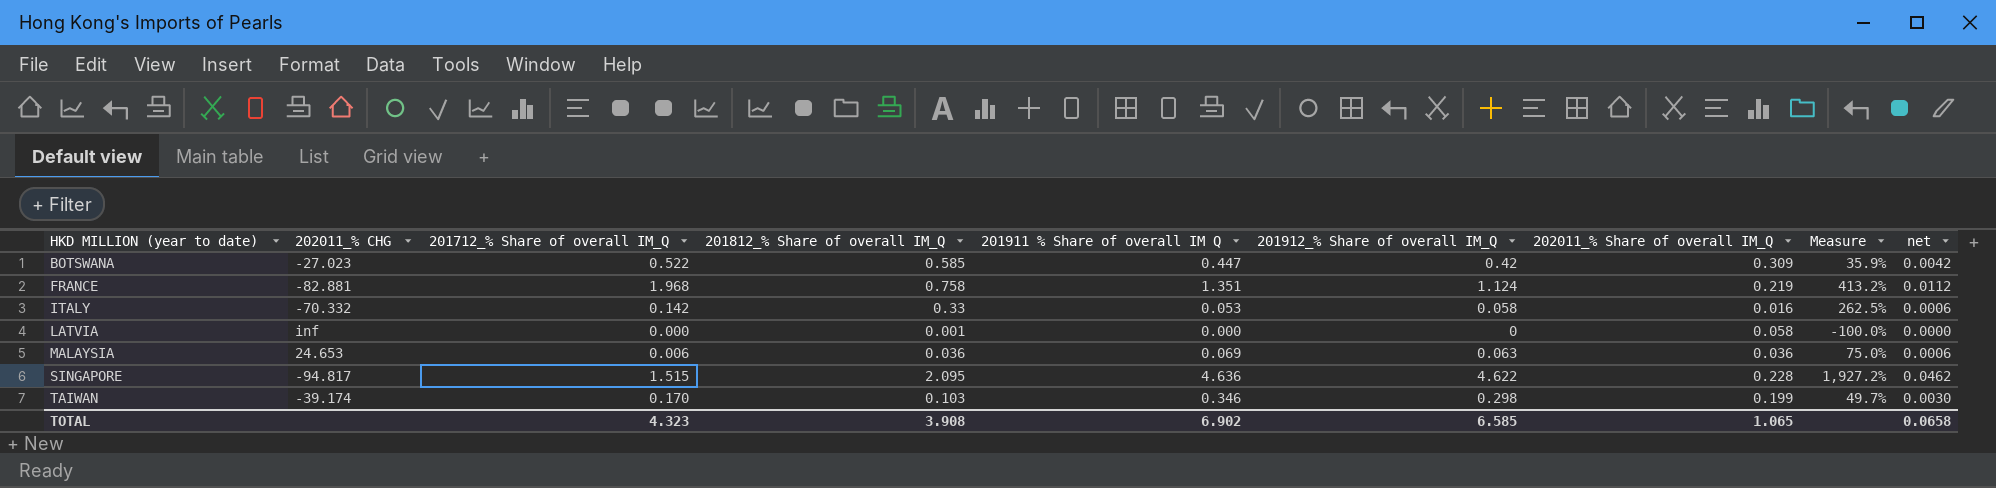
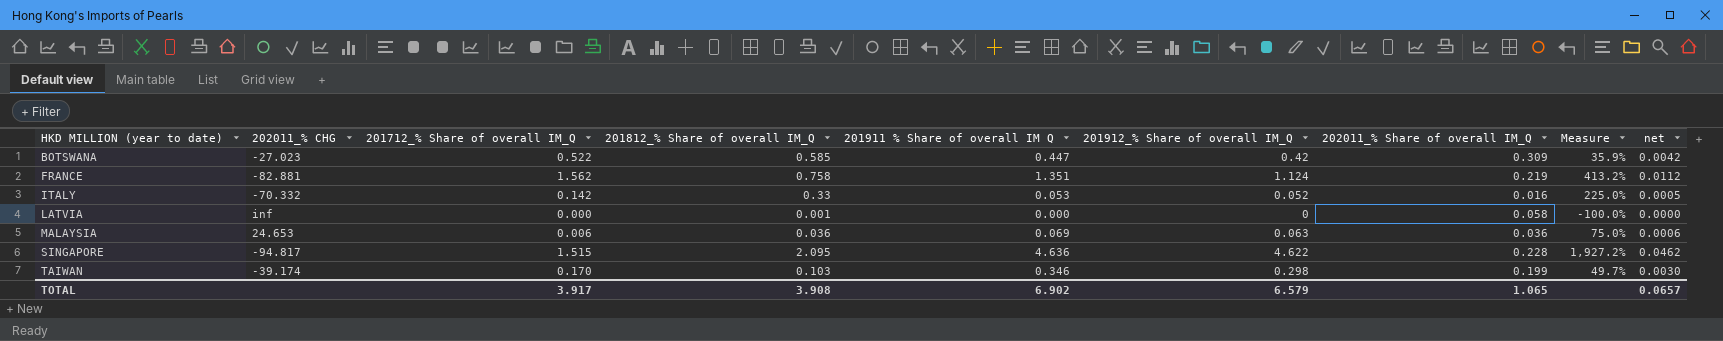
FRANCE | 201712_% Share of overall IM_Q: 1.968 -> 1.562
ITALY | 201912_% Share of overall IM_Q: 0.058 -> 0.052
ITALY | Measure: 262.5% -> 225.0%
ITALY | net: 0.0006 -> 0.0005
TOTAL | 201712_% Share of overall IM_Q: 4.323 -> 3.917
TOTAL | 201912_% Share of overall IM_Q: 6.585 -> 6.579
TOTAL | net: 0.0658 -> 0.0657

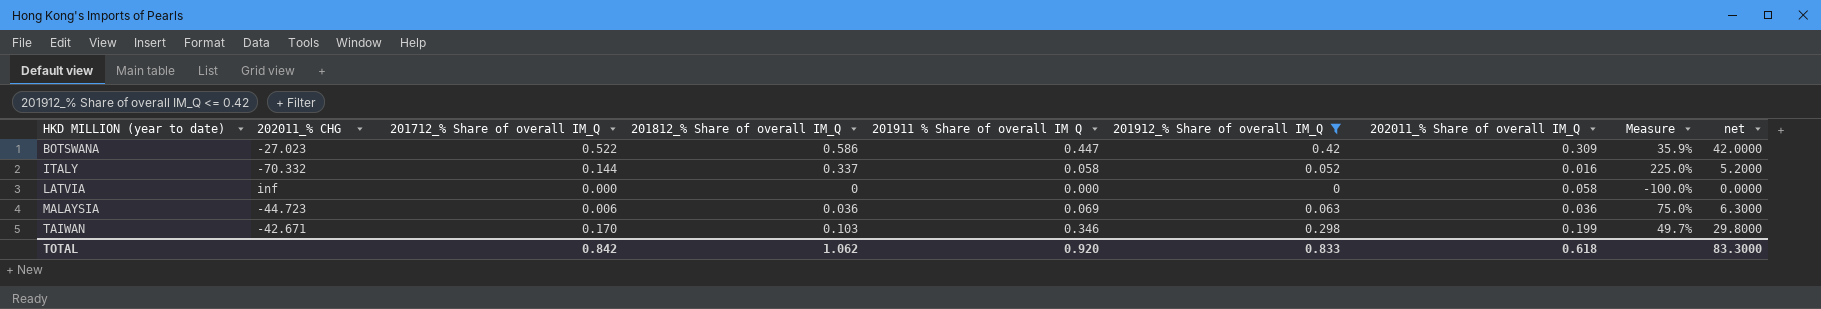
filter: none -> 201912_% Share of overall IM_Q <= 0.42
column net | formula: [201912_% Share of overall IM_Q] * 0.01 -> [201912_% Share of overall IM_Q] * 100
BOTSWANA | 201812_% Share of overall IM_Q: 0.585 -> 0.586
ITALY | 201712_% Share of overall IM_Q: 0.142 -> 0.144
ITALY | 201812_% Share of overall IM_Q: 0.33 -> 0.337
ITALY | 201911 % Share of overall IM Q: 0.053 -> 0.058
LATVIA | 201812_% Share of overall IM_Q: 0.001 -> 0
MALAYSIA | 202011_% CHG: 24.653 -> -44.723
TAIWAN | 202011_% CHG: -39.174 -> -42.671
TOTAL | 201712_% Share of overall IM_Q: 3.917 -> 0.842
TOTAL | 201812_% Share of overall IM_Q: 3.908 -> 1.062
TOTAL | 201911 % Share of overall IM Q: 6.902 -> 0.920
TOTAL | 201912_% Share of overall IM_Q: 6.579 -> 0.833
TOTAL | 202011_% Share of overall IM_Q: 1.065 -> 0.618
TOTAL | net: 0.0657 -> 83.3000

